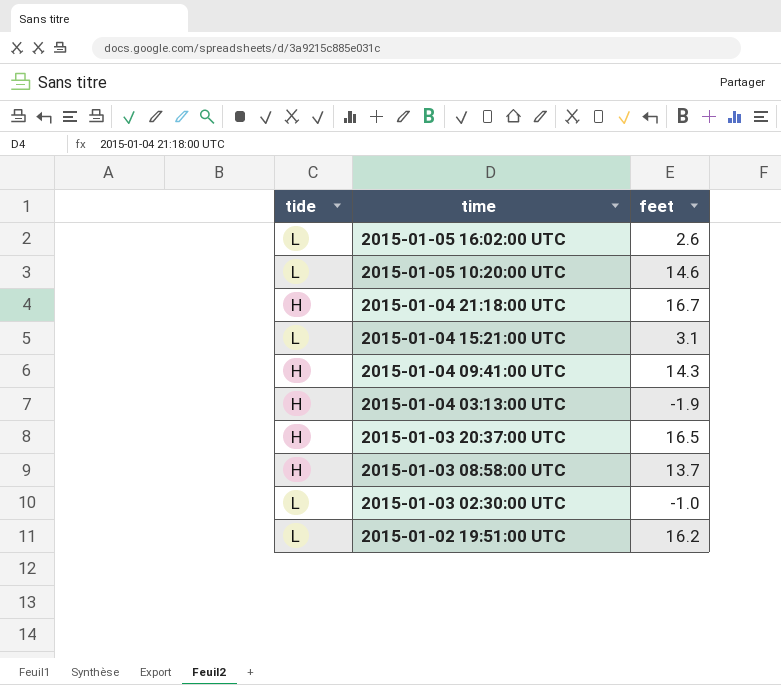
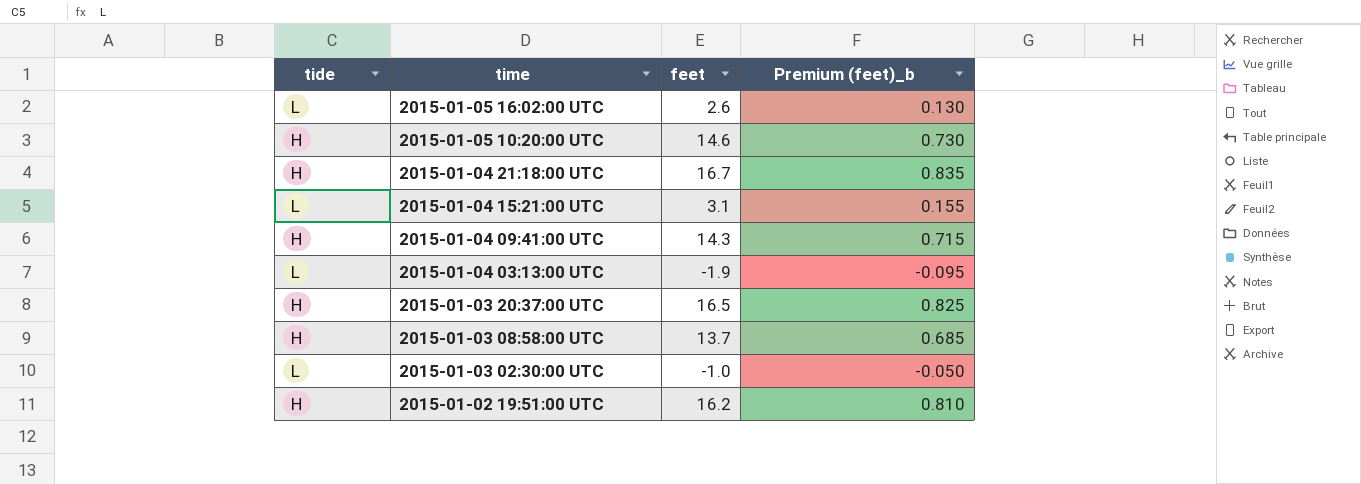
column Premium (feet)_b | formula: none -> [feet] * 0.05
2015-01-05 10:20:00 UTC | tide: L -> H
2015-01-04 03:13:00 UTC | tide: H -> L
2015-01-02 19:51:00 UTC | tide: L -> H

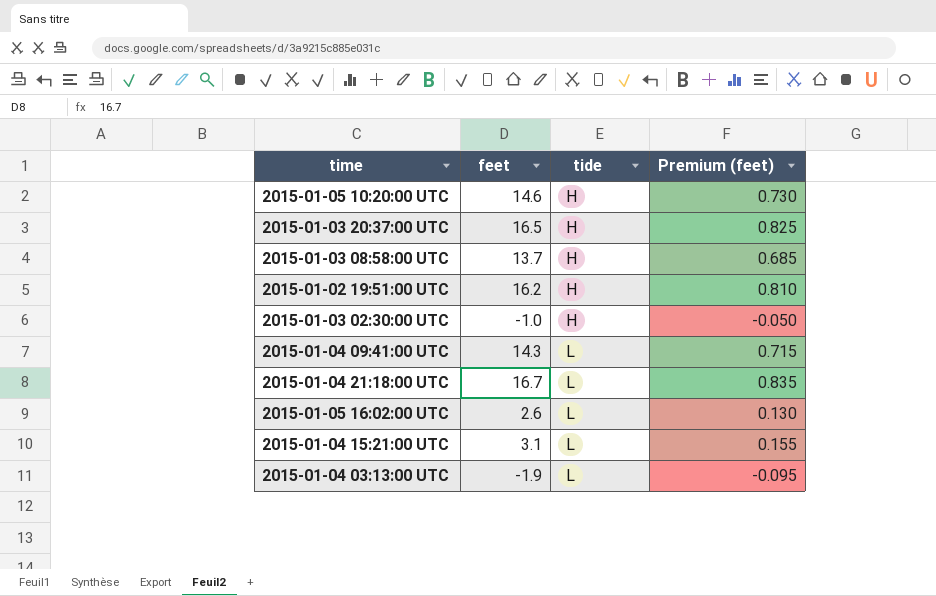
row order: time descending -> tide ascending
column tide | position: 1 -> 3
column name: Premium (feet)_b -> Premium (feet)
2015-01-03 02:30:00 UTC | tide: L -> H
2015-01-04 09:41:00 UTC | tide: H -> L
2015-01-04 21:18:00 UTC | tide: H -> L

